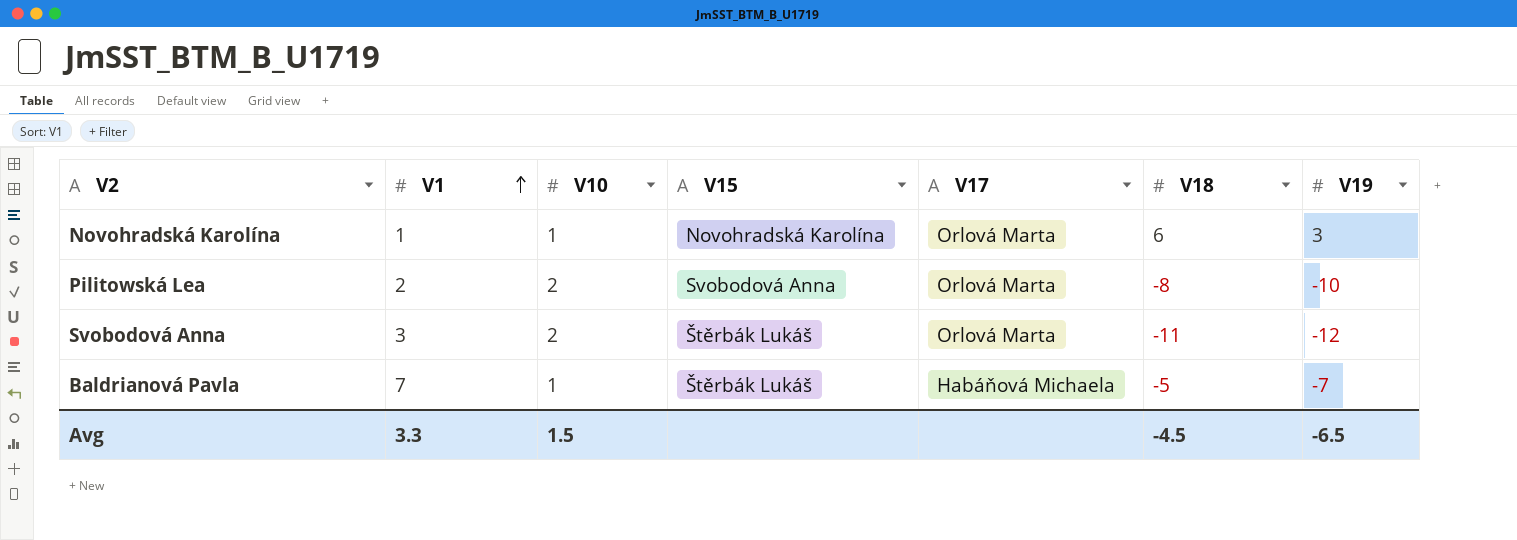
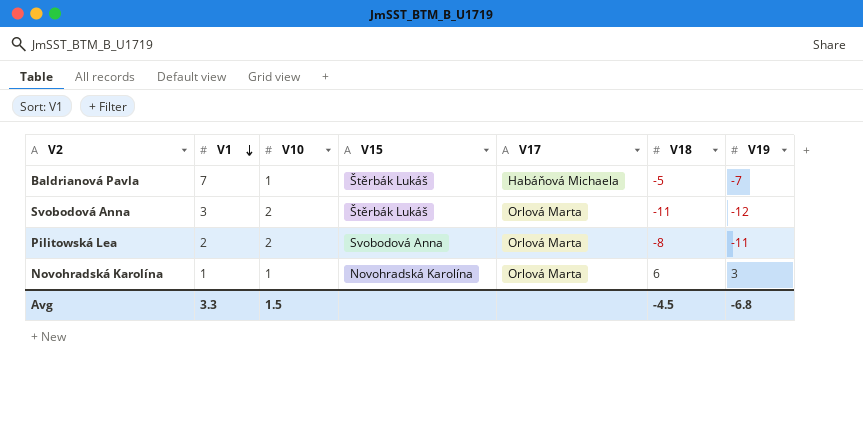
row order: V1 ascending -> V1 descending
Pilitowská Lea | V19: -10 -> -11
Avg | V19: -6.5 -> -6.8

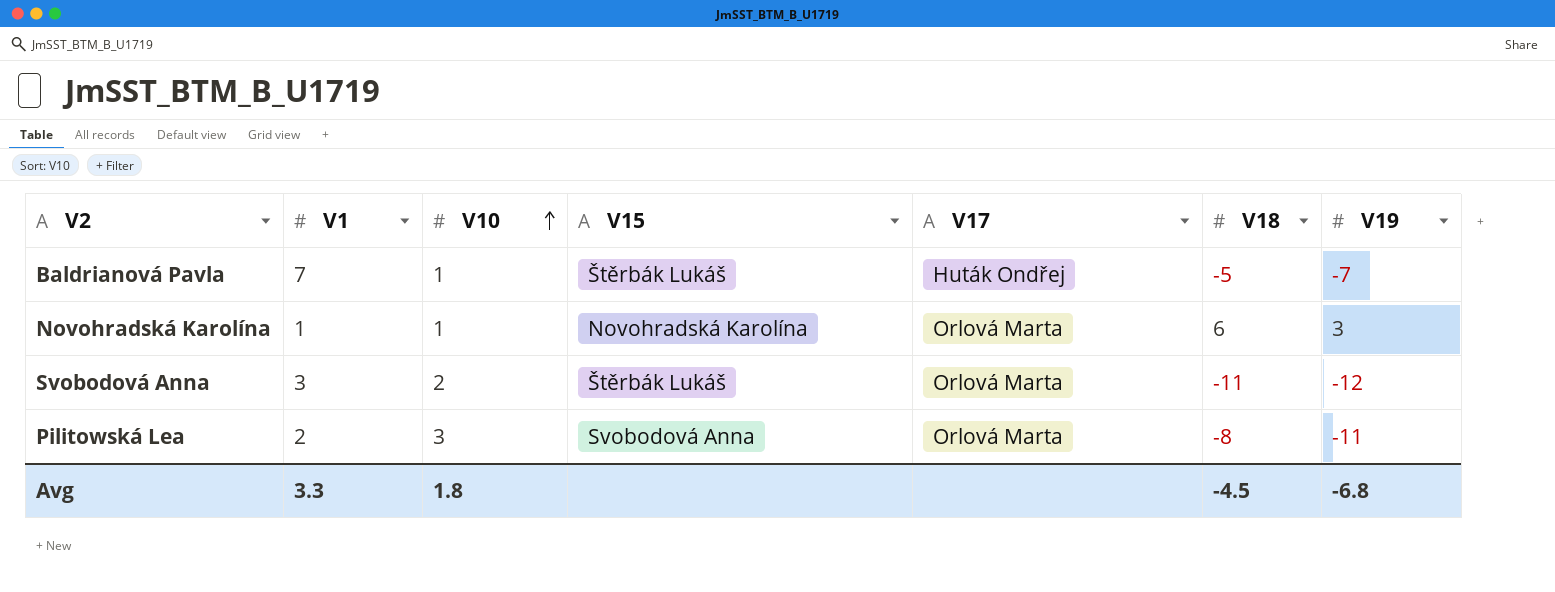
row order: V1 descending -> V10 ascending
Baldrianová Pavla | V17: Habáňová Michaela -> Huták Ondřej
Pilitowská Lea | V10: 2 -> 3
Avg | V10: 1.5 -> 1.8

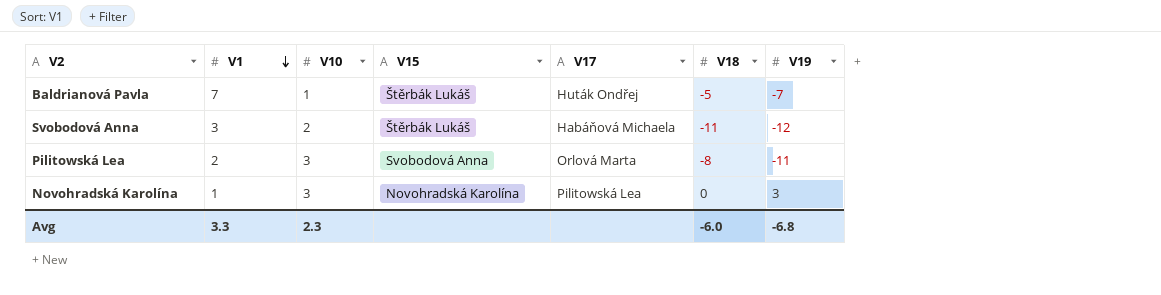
row order: V10 ascending -> V1 descending
Svobodová Anna | V17: Orlová Marta -> Habáňová Michaela
Novohradská Karolína | V10: 1 -> 3
Novohradská Karolína | V17: Orlová Marta -> Pilitowská Lea
Novohradská Karolína | V18: 6 -> 0
Avg | V10: 1.8 -> 2.3
Avg | V18: -4.5 -> -6.0

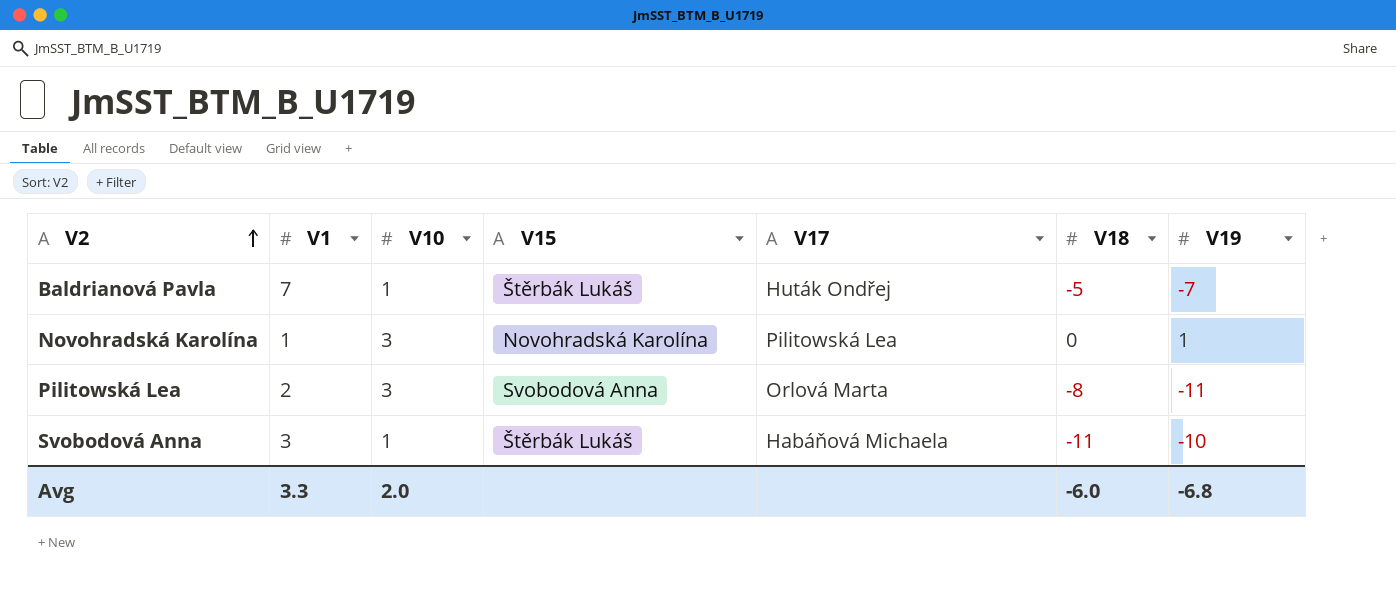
row order: V1 descending -> V2 ascending
Novohradská Karolína | V19: 3 -> 1
Svobodová Anna | V10: 2 -> 1
Svobodová Anna | V19: -12 -> -10
Avg | V10: 2.3 -> 2.0

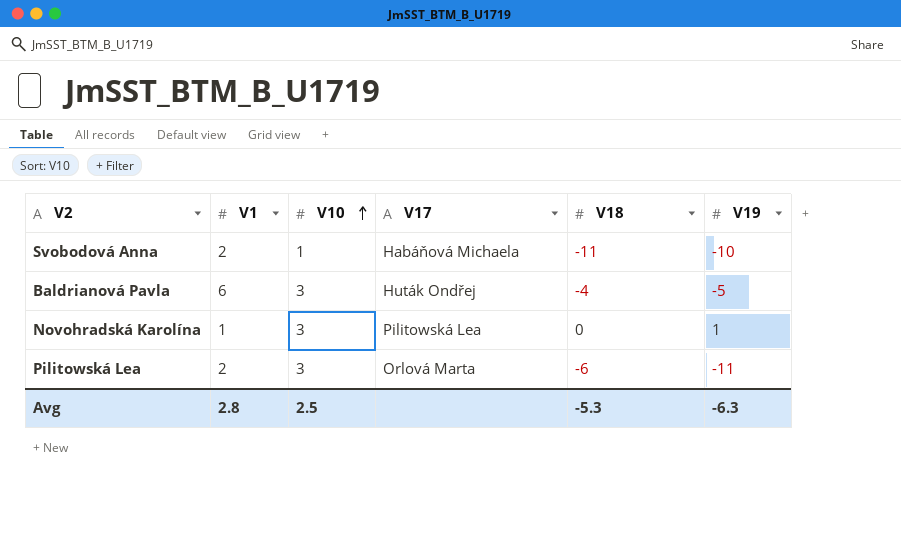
row order: V2 ascending -> V10 ascending
column V15 | position: 4 -> none
Svobodová Anna | V1: 3 -> 2
Baldrianová Pavla | V1: 7 -> 6
Baldrianová Pavla | V10: 1 -> 3
Baldrianová Pavla | V18: -5 -> -4
Baldrianová Pavla | V19: -7 -> -5
Pilitowská Lea | V18: -8 -> -6
Avg | V1: 3.3 -> 2.8
Avg | V10: 2.0 -> 2.5
Avg | V18: -6.0 -> -5.3
Avg | V19: -6.8 -> -6.3

